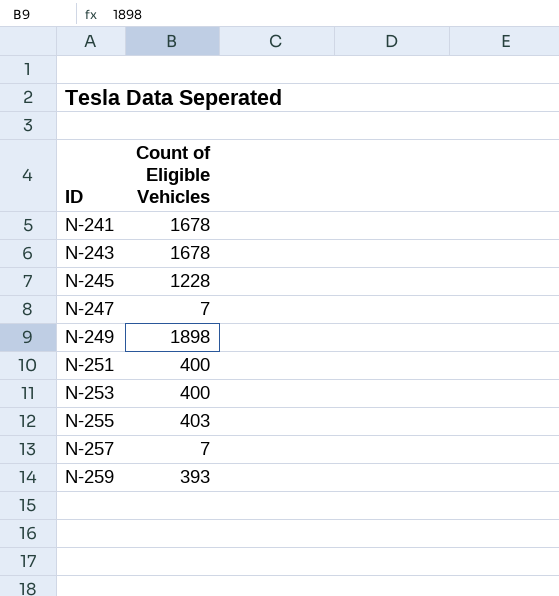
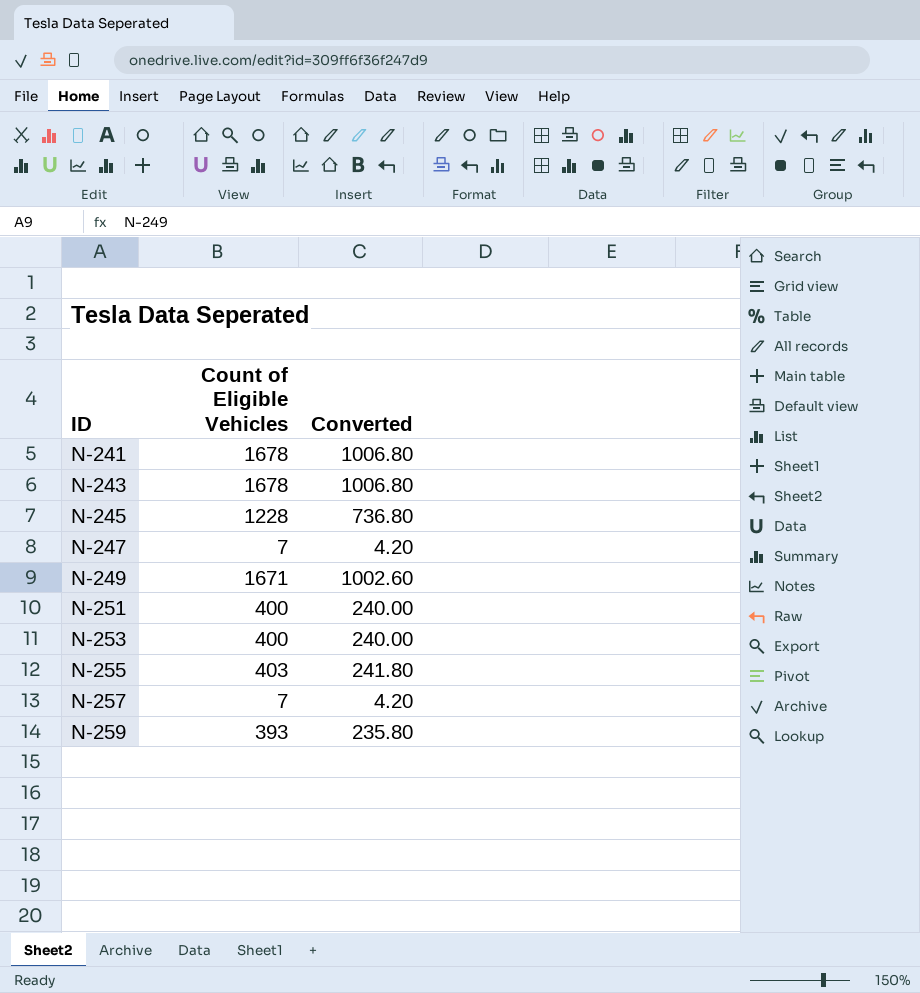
column Converted | formula: none -> [Count of Eligible Vehicles] * 0.6
N-249 | Count of Eligible Vehicles: 1898 -> 1671

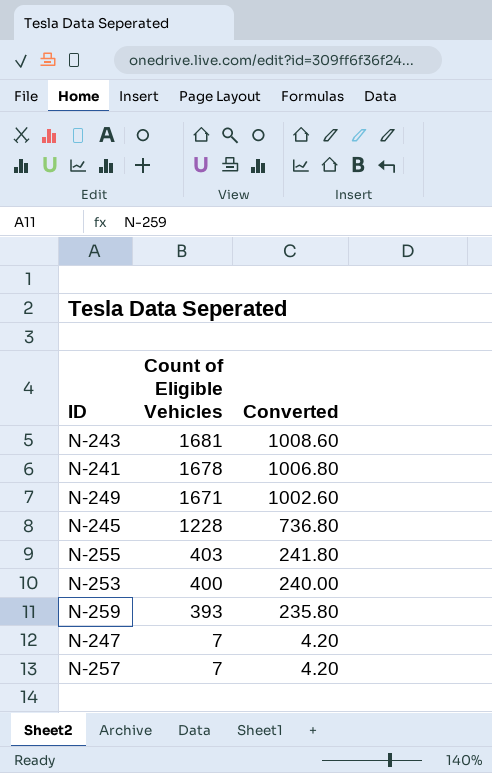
row order: ID ascending -> Count of Eligible Vehicles descending
row N-251: 400 | 240.00 -> none
N-243 | Count of Eligible Vehicles: 1678 -> 1681
N-243 | Converted: 1006.80 -> 1008.60

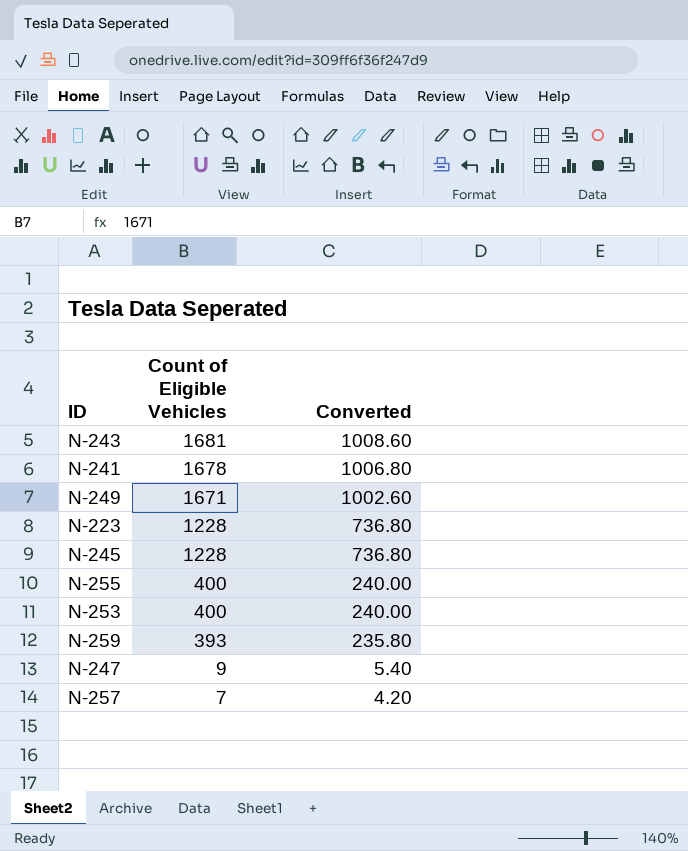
row N-223: none -> 1228 | 736.80
N-255 | Count of Eligible Vehicles: 403 -> 400
N-255 | Converted: 241.80 -> 240.00
N-247 | Count of Eligible Vehicles: 7 -> 9
N-247 | Converted: 4.20 -> 5.40

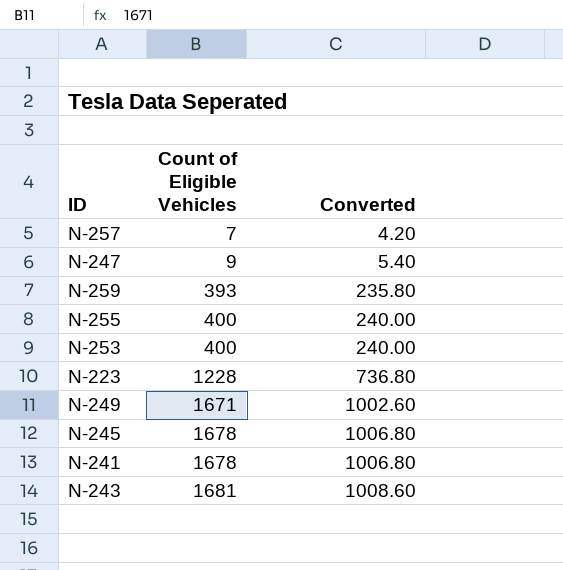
row order: Count of Eligible Vehicles descending -> Count of Eligible Vehicles ascending
N-245 | Count of Eligible Vehicles: 1228 -> 1678
N-245 | Converted: 736.80 -> 1006.80

